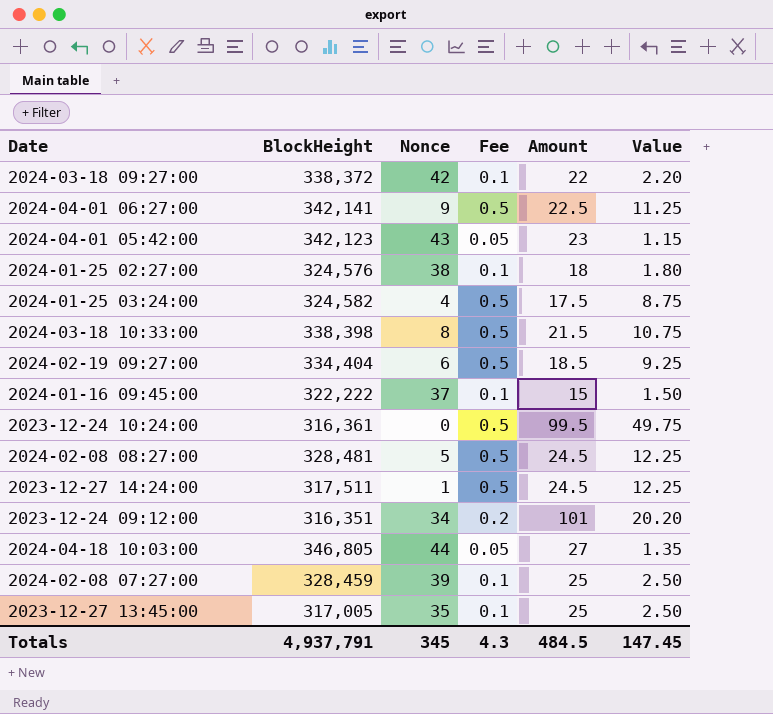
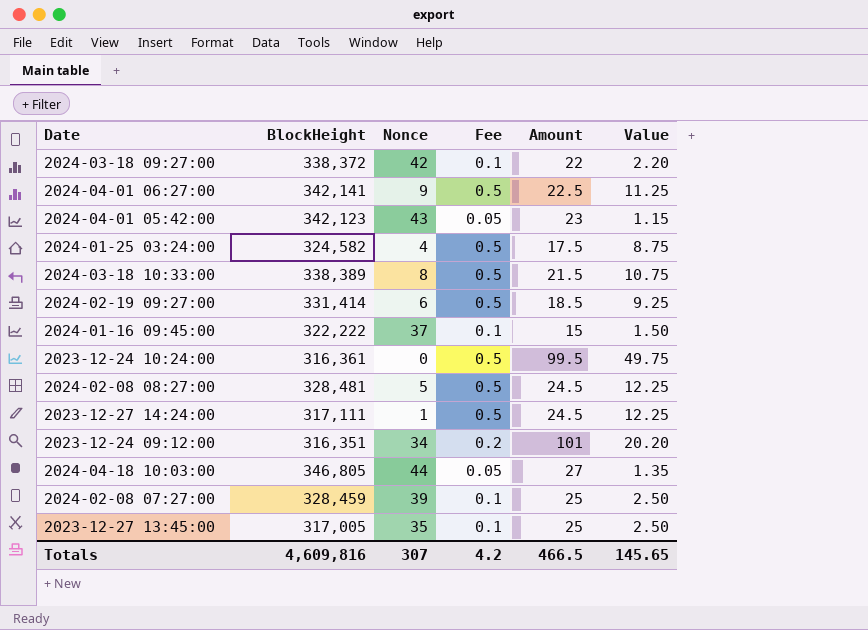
row 2024-01-25 02:27:00: 324,576 | 38 | 0.1 | 18 | 1.80 -> none
2024-03-18 10:33:00 | BlockHeight: 338,398 -> 338,389
2024-02-19 09:27:00 | BlockHeight: 334,404 -> 331,414
2023-12-27 14:24:00 | BlockHeight: 317,511 -> 317,111
Totals | BlockHeight: 4,937,791 -> 4,609,816
Totals | Nonce: 345 -> 307
Totals | Fee: 4.3 -> 4.2
Totals | Amount: 484.5 -> 466.5
Totals | Value: 147.45 -> 145.65

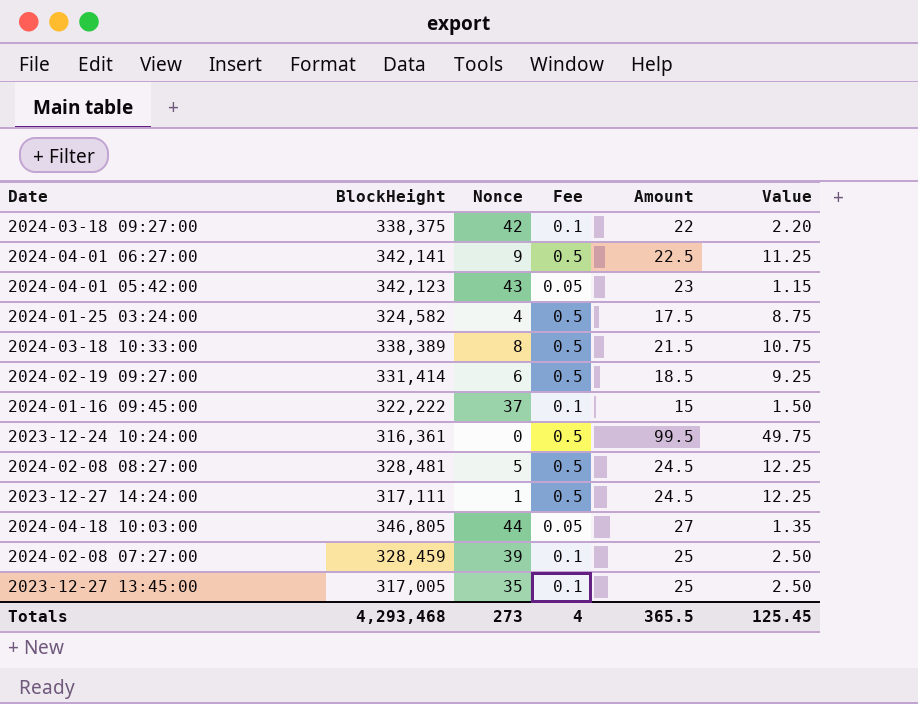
row 2023-12-24 09:12:00: 316,351 | 34 | 0.2 | 101 | 20.20 -> none
2024-03-18 09:27:00 | BlockHeight: 338,372 -> 338,375
Totals | BlockHeight: 4,609,816 -> 4,293,468
Totals | Nonce: 307 -> 273
Totals | Fee: 4.2 -> 4
Totals | Amount: 466.5 -> 365.5
Totals | Value: 145.65 -> 125.45

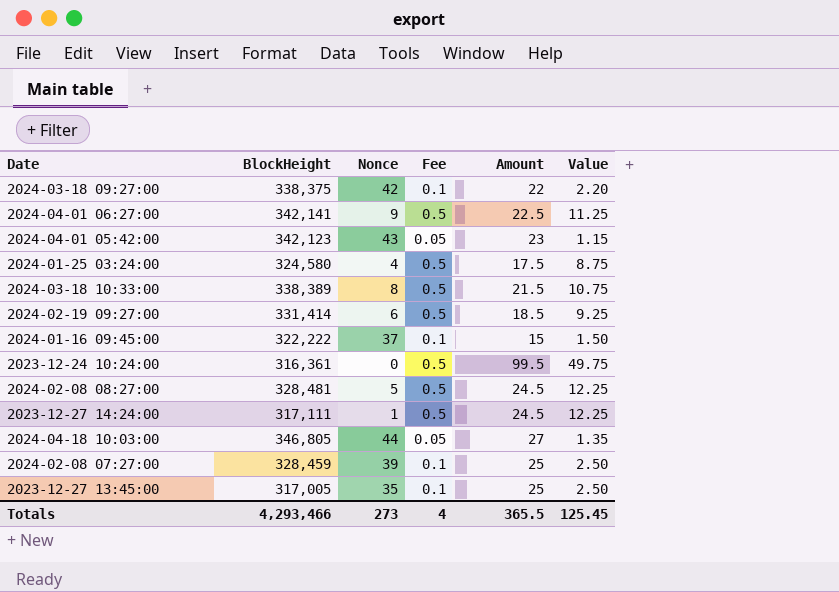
2024-01-25 03:24:00 | BlockHeight: 324,582 -> 324,580
Totals | BlockHeight: 4,293,468 -> 4,293,466

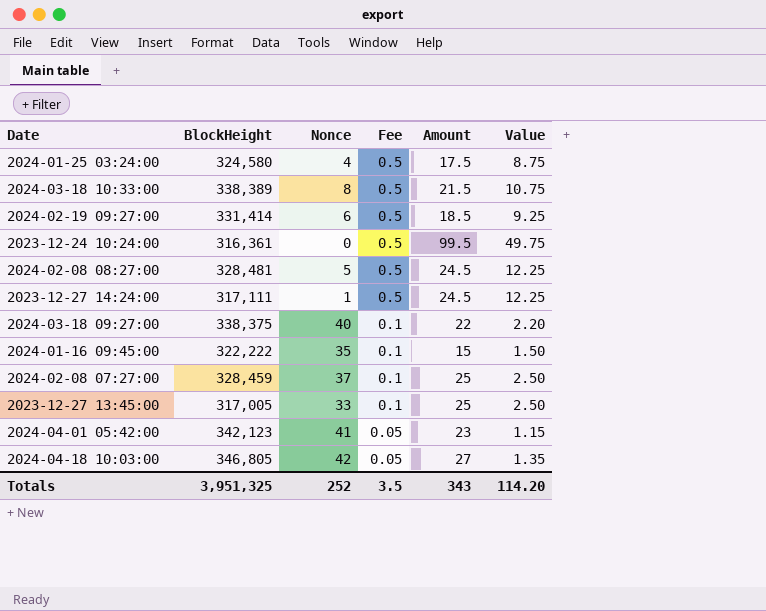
row order: none -> Fee descending
row 2024-04-01 06:27:00: 342,141 | 9 | 0.5 | 22.5 | 11.25 -> none
2024-03-18 09:27:00 | Nonce: 42 -> 40
2024-01-16 09:45:00 | Nonce: 37 -> 35
2024-02-08 07:27:00 | Nonce: 39 -> 37
2023-12-27 13:45:00 | Nonce: 35 -> 33
2024-04-01 05:42:00 | Nonce: 43 -> 41
2024-04-18 10:03:00 | Nonce: 44 -> 42
Totals | BlockHeight: 4,293,466 -> 3,951,325
Totals | Nonce: 273 -> 252
Totals | Fee: 4 -> 3.5
Totals | Amount: 365.5 -> 343
Totals | Value: 125.45 -> 114.20

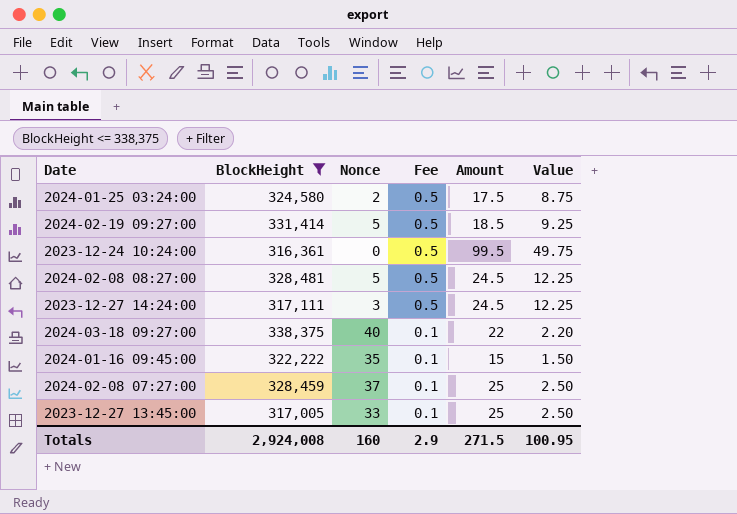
filter: none -> BlockHeight <= 338,375
2024-01-25 03:24:00 | Nonce: 4 -> 2
2024-02-19 09:27:00 | Nonce: 6 -> 5
2023-12-27 14:24:00 | Nonce: 1 -> 3
Totals | BlockHeight: 3,951,325 -> 2,924,008
Totals | Nonce: 252 -> 160
Totals | Fee: 3.5 -> 2.9
Totals | Amount: 343 -> 271.5
Totals | Value: 114.20 -> 100.95

